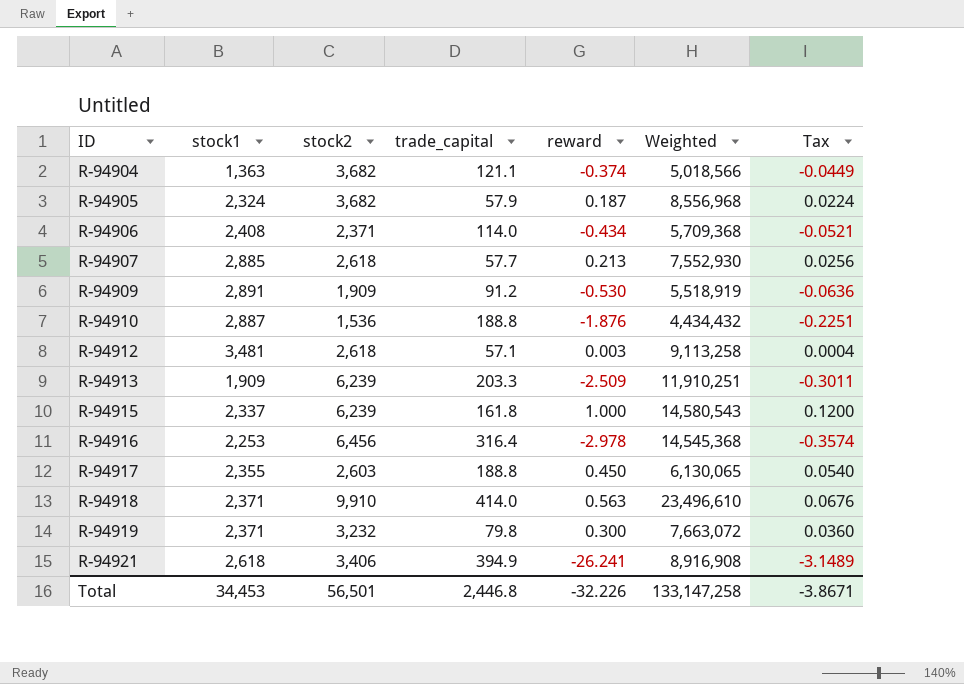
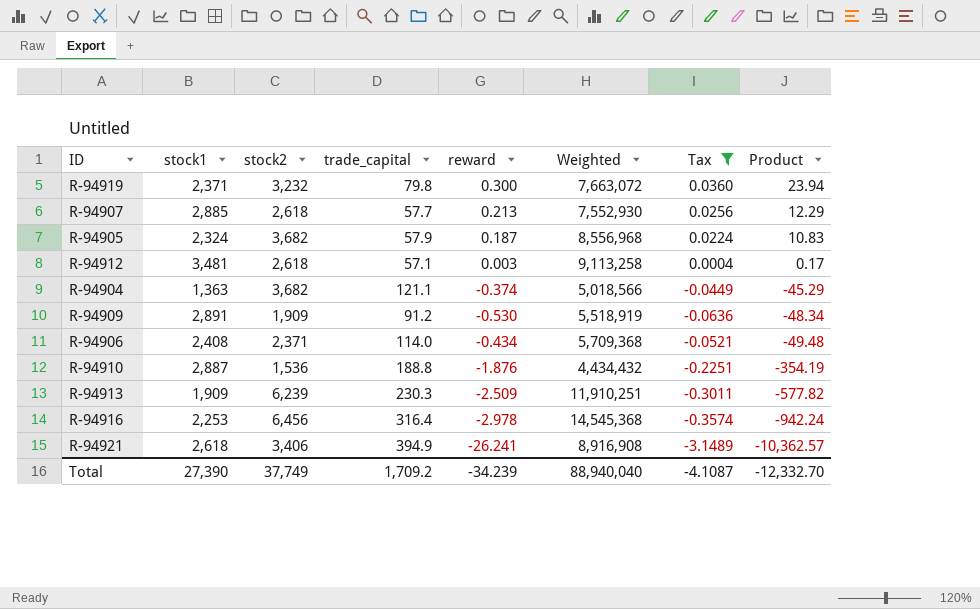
filter: none -> Tax <= 0.0360
row order: ID ascending -> Product descending
column Product | formula: none -> [trade_capital] * [reward]
R-94913 | trade_capital: 203.3 -> 230.3
Total | stock1: 34,453 -> 27,390
Total | stock2: 56,501 -> 37,749
Total | trade_capital: 2,446.8 -> 1,709.2
Total | reward: -32.226 -> -34.239
Total | Weighted: 133,147,258 -> 88,940,040
Total | Tax: -3.8671 -> -4.1087

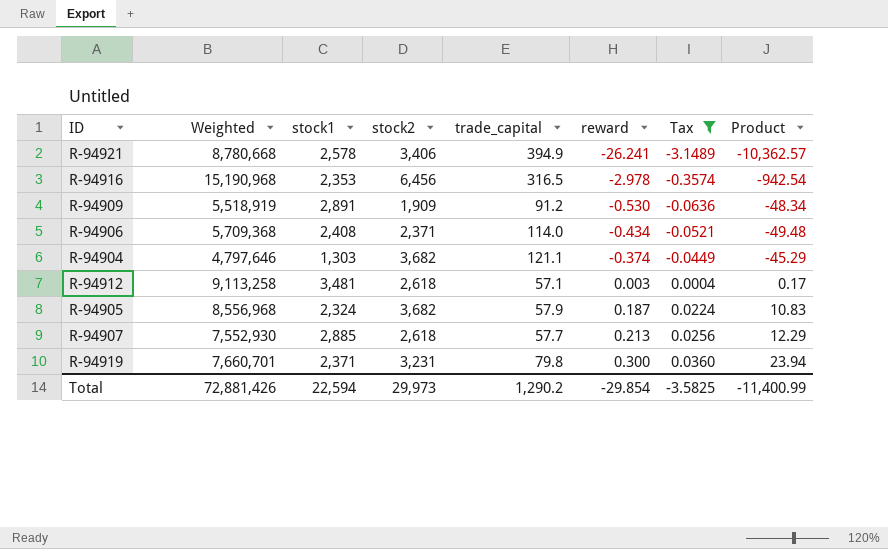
row order: Product descending -> reward ascending
column Weighted | position: 6 -> 2
row R-94910: 2,887 | 1,536 | 188.8 | -1.876 | 4,434,432 | -0.2251 | -354.19 -> none
row R-94913: 1,909 | 6,239 | 230.3 | -2.509 | 11,910,251 | -0.3011 | -577.82 -> none
R-94921 | Weighted: 8,916,908 -> 8,780,668
R-94921 | stock1: 2,618 -> 2,578
R-94916 | Weighted: 14,545,368 -> 15,190,968
R-94916 | stock1: 2,253 -> 2,353
R-94916 | trade_capital: 316.4 -> 316.5
R-94916 | Product: -942.24 -> -942.54
R-94904 | Weighted: 5,018,566 -> 4,797,646
R-94904 | stock1: 1,363 -> 1,303
R-94919 | Weighted: 7,663,072 -> 7,660,701
R-94919 | stock2: 3,232 -> 3,231
Total | Weighted: 88,940,040 -> 72,881,426
Total | stock1: 27,390 -> 22,594
Total | stock2: 37,749 -> 29,973
Total | trade_capital: 1,709.2 -> 1,290.2
Total | reward: -34.239 -> -29.854
Total | Tax: -4.1087 -> -3.5825
Total | Product: -12,332.70 -> -11,400.99

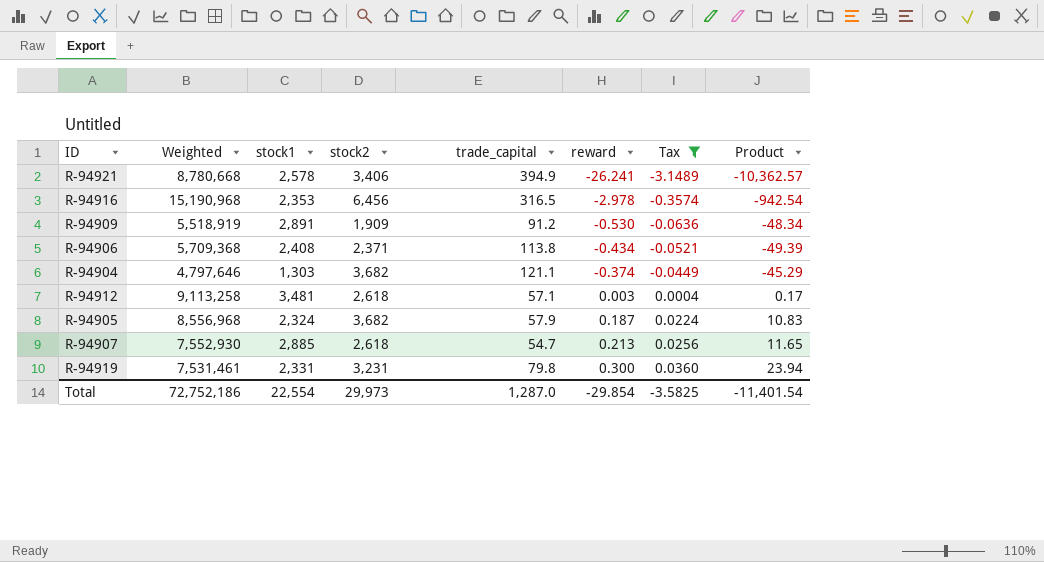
R-94906 | trade_capital: 114.0 -> 113.8
R-94906 | Product: -49.48 -> -49.39
R-94907 | trade_capital: 57.7 -> 54.7
R-94907 | Product: 12.29 -> 11.65
R-94919 | Weighted: 7,660,701 -> 7,531,461
R-94919 | stock1: 2,371 -> 2,331
Total | Weighted: 72,881,426 -> 72,752,186
Total | stock1: 22,594 -> 22,554
Total | trade_capital: 1,290.2 -> 1,287.0
Total | Product: -11,400.99 -> -11,401.54

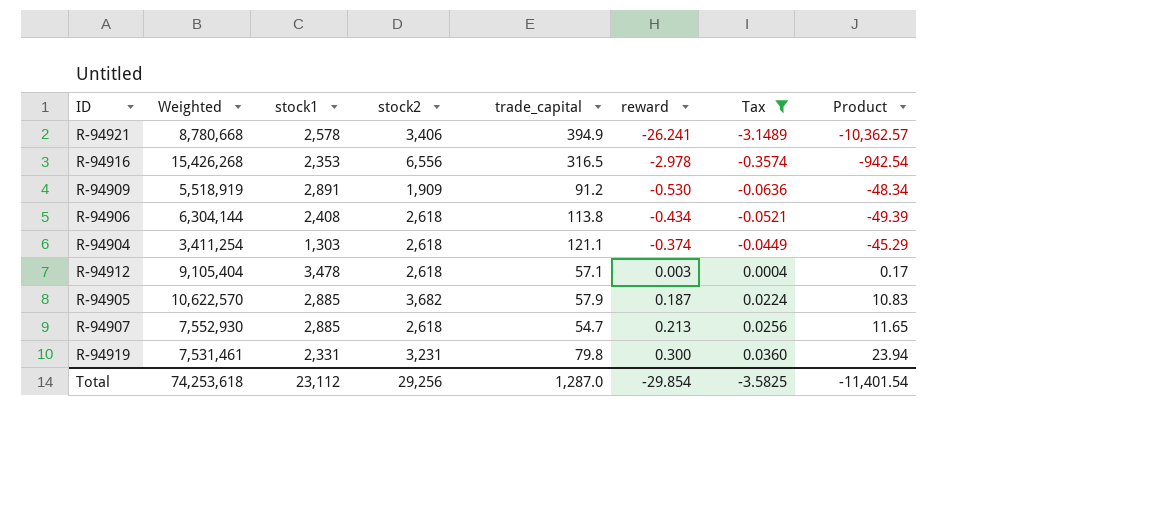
R-94916 | Weighted: 15,190,968 -> 15,426,268
R-94916 | stock2: 6,456 -> 6,556
R-94906 | Weighted: 5,709,368 -> 6,304,144
R-94906 | stock2: 2,371 -> 2,618
R-94904 | Weighted: 4,797,646 -> 3,411,254
R-94904 | stock2: 3,682 -> 2,618
R-94912 | Weighted: 9,113,258 -> 9,105,404
R-94912 | stock1: 3,481 -> 3,478
R-94905 | Weighted: 8,556,968 -> 10,622,570
R-94905 | stock1: 2,324 -> 2,885
Total | Weighted: 72,752,186 -> 74,253,618
Total | stock1: 22,554 -> 23,112
Total | stock2: 29,973 -> 29,256

